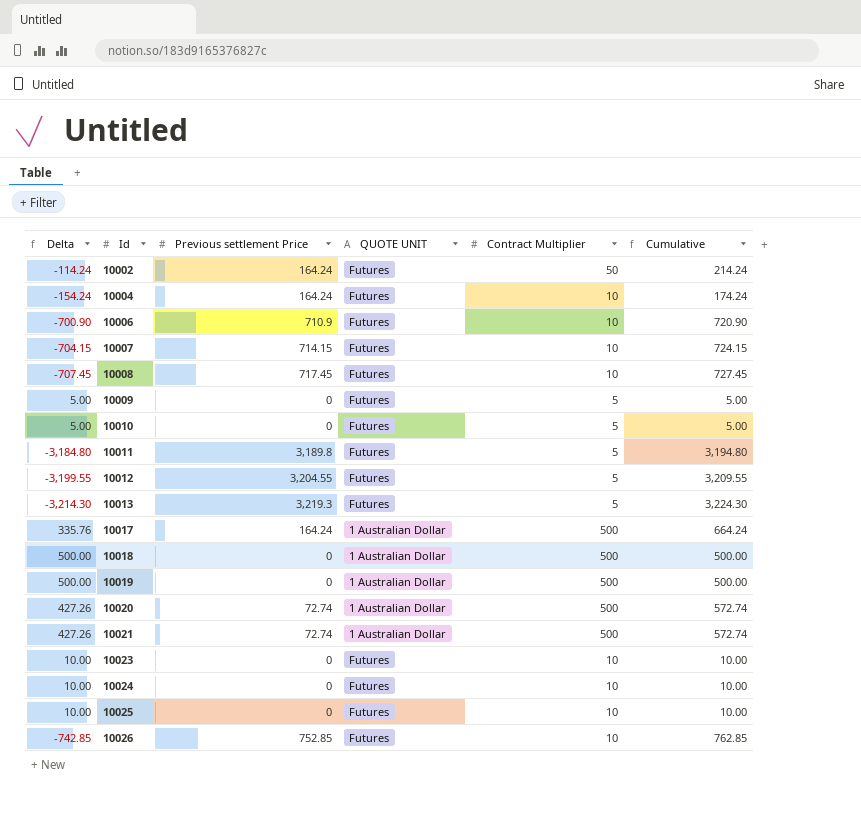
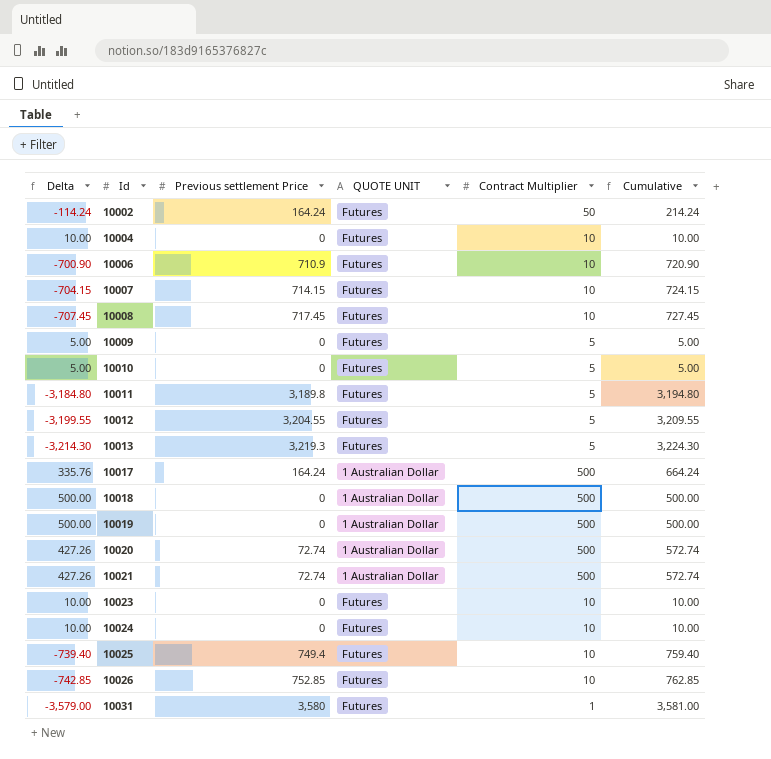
10004 | Delta: -154.24 -> 10.00
10004 | Previous settlement Price: 164.24 -> 0
10004 | Cumulative: 174.24 -> 10.00
10025 | Delta: 10.00 -> -739.40
10025 | Previous settlement Price: 0 -> 749.4
10025 | Cumulative: 10.00 -> 759.40
row 10031: none -> -3,579.00 | 3,580 | Futures | 1 | 3,581.00

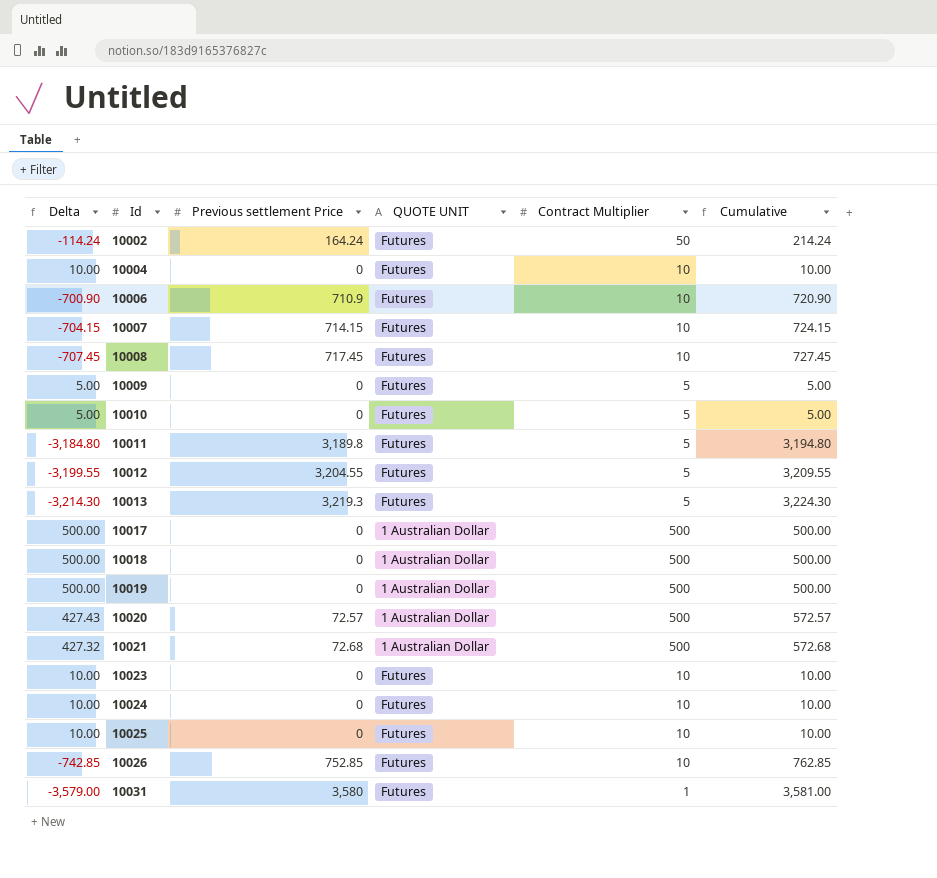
10017 | Delta: 335.76 -> 500.00
10017 | Previous settlement Price: 164.24 -> 0
10017 | Cumulative: 664.24 -> 500.00
10020 | Delta: 427.26 -> 427.43
10020 | Previous settlement Price: 72.74 -> 72.57
10020 | Cumulative: 572.74 -> 572.57
10021 | Delta: 427.26 -> 427.32
10021 | Previous settlement Price: 72.74 -> 72.68
10021 | Cumulative: 572.74 -> 572.68
10025 | Delta: -739.40 -> 10.00
10025 | Previous settlement Price: 749.4 -> 0
10025 | Cumulative: 759.40 -> 10.00

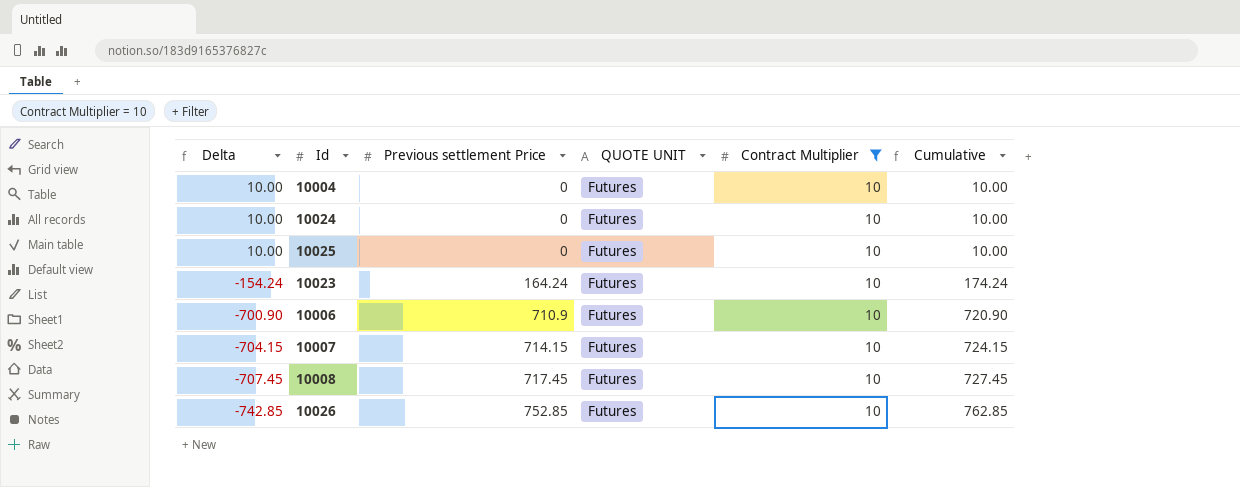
filter: none -> Contract Multiplier = 10
row order: Id ascending -> Delta descending
10023 | Delta: 10.00 -> -154.24
10023 | Previous settlement Price: 0 -> 164.24
10023 | Cumulative: 10.00 -> 174.24

